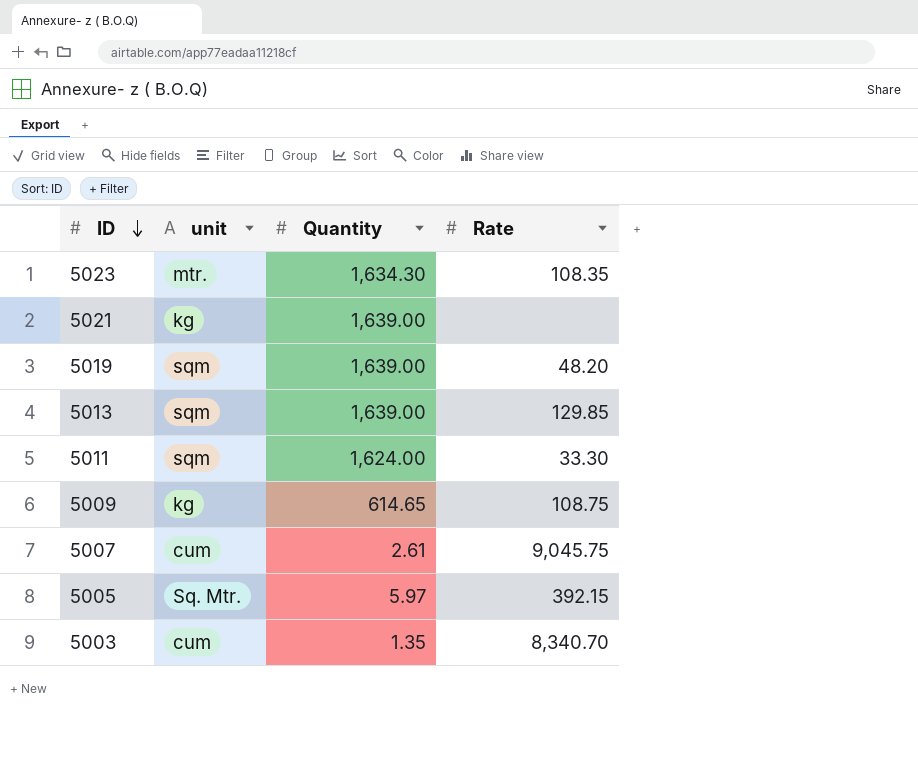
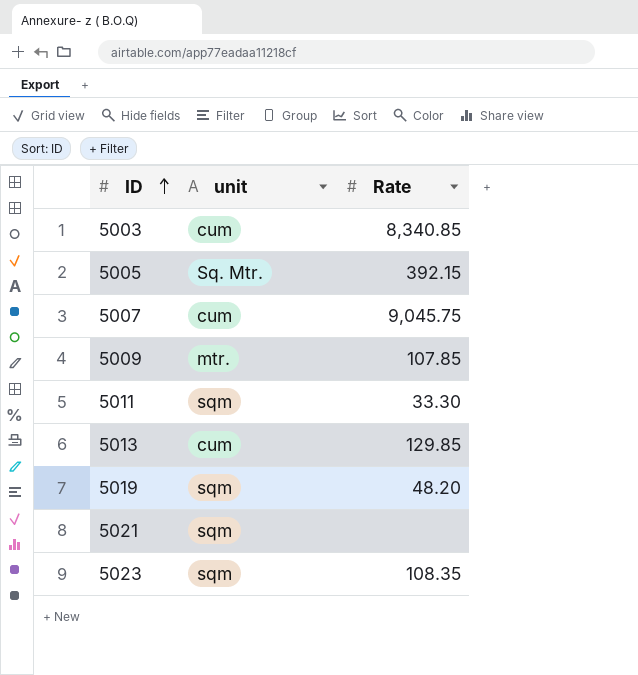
row order: ID descending -> ID ascending
column Quantity | position: 3 -> none
5003 | Rate: 8,340.70 -> 8,340.85
5009 | unit: kg -> mtr.
5009 | Rate: 108.75 -> 107.85
5013 | unit: sqm -> cum
5021 | unit: kg -> sqm
5023 | unit: mtr. -> sqm

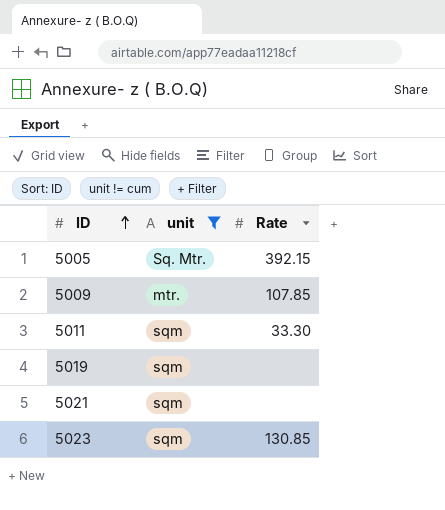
filter: none -> unit != cum
5019 | Rate: 48.20 -> none
5023 | Rate: 108.35 -> 130.85

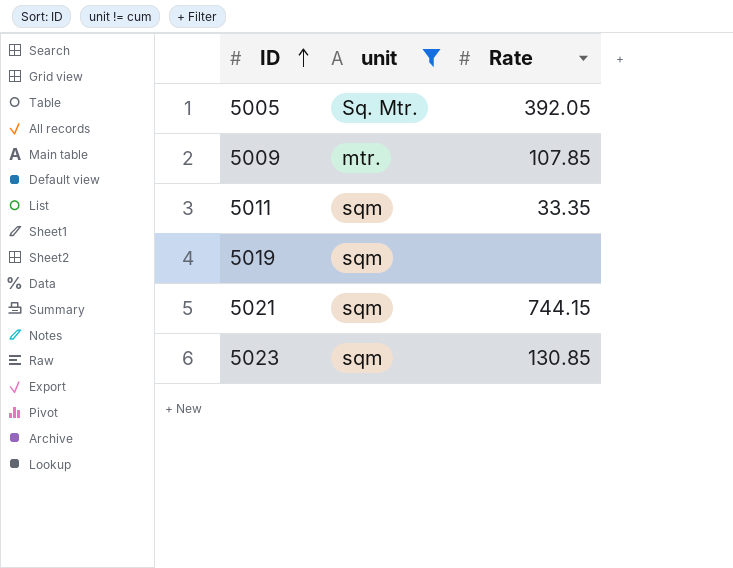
5005 | Rate: 392.15 -> 392.05
5011 | Rate: 33.30 -> 33.35
5021 | Rate: none -> 744.15

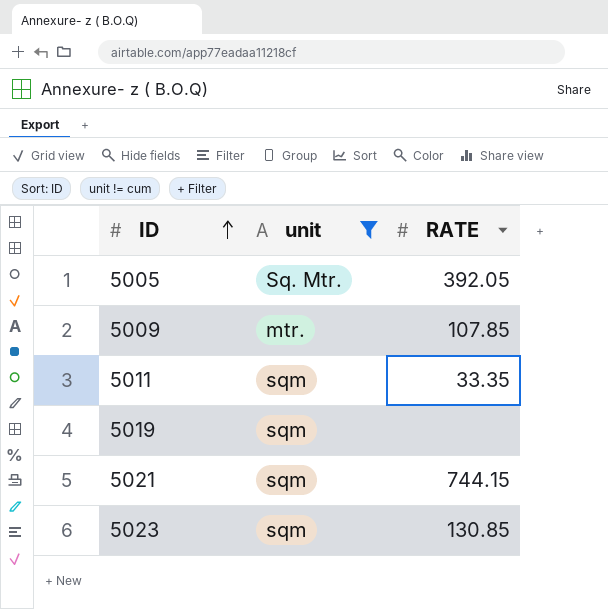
column name: Rate -> RATE

